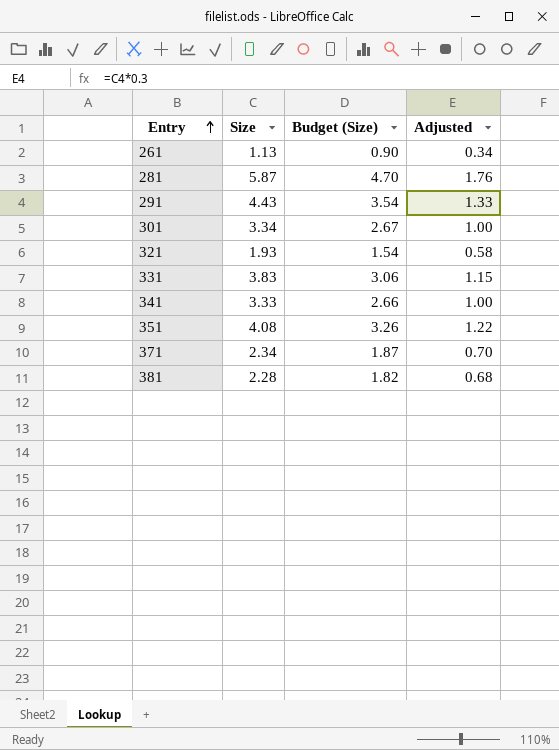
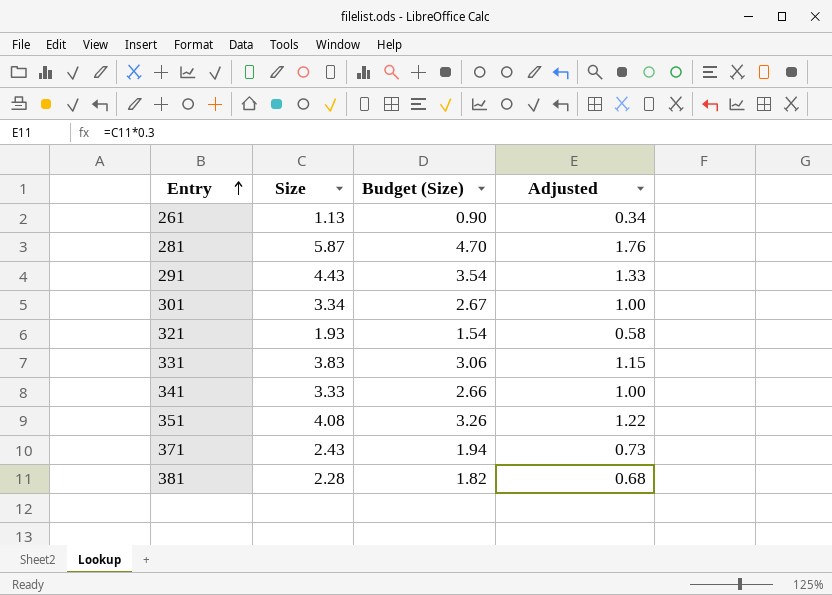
371 | Size: 2.34 -> 2.43
371 | Budget (Size): 1.87 -> 1.94
371 | Adjusted: 0.70 -> 0.73

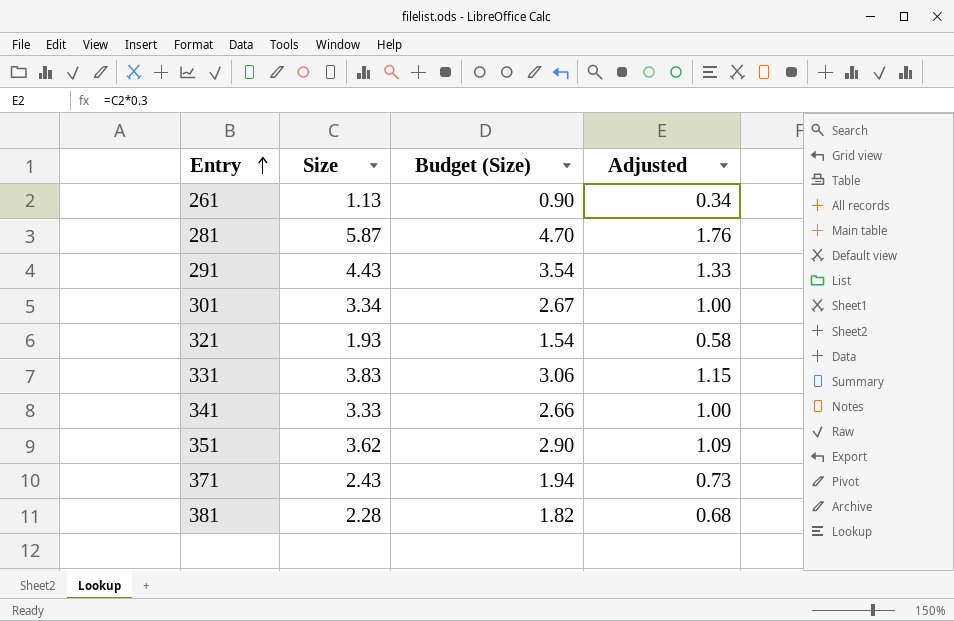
351 | Size: 4.08 -> 3.62
351 | Budget (Size): 3.26 -> 2.90
351 | Adjusted: 1.22 -> 1.09

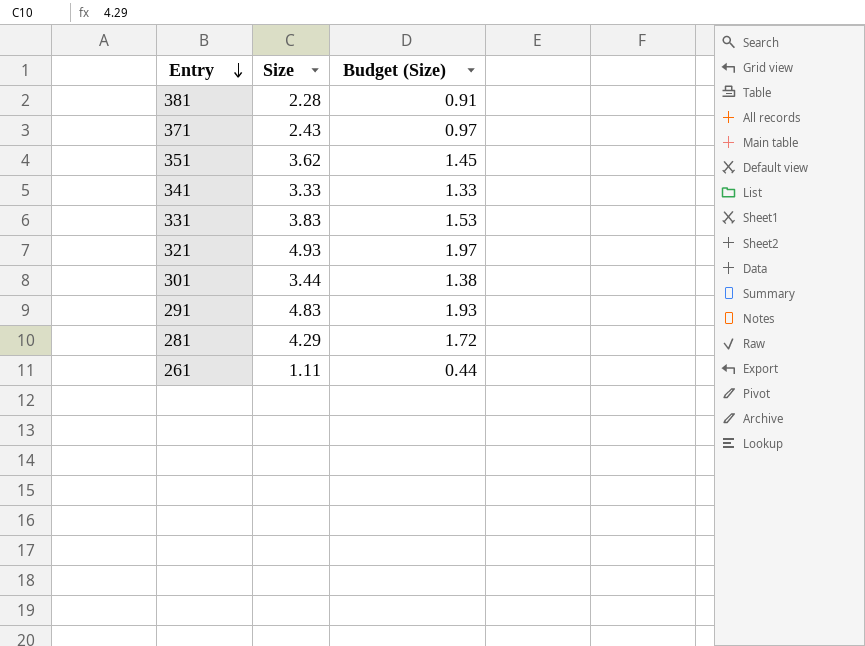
row order: Entry ascending -> Entry descending
column Adjusted | formula: [Size] * 0.3 -> none
column Budget (Size) | formula: [Size] * 0.8 -> [Size] * 0.4
321 | Size: 1.93 -> 4.93
301 | Size: 3.34 -> 3.44
291 | Size: 4.43 -> 4.83
281 | Size: 5.87 -> 4.29
261 | Size: 1.13 -> 1.11

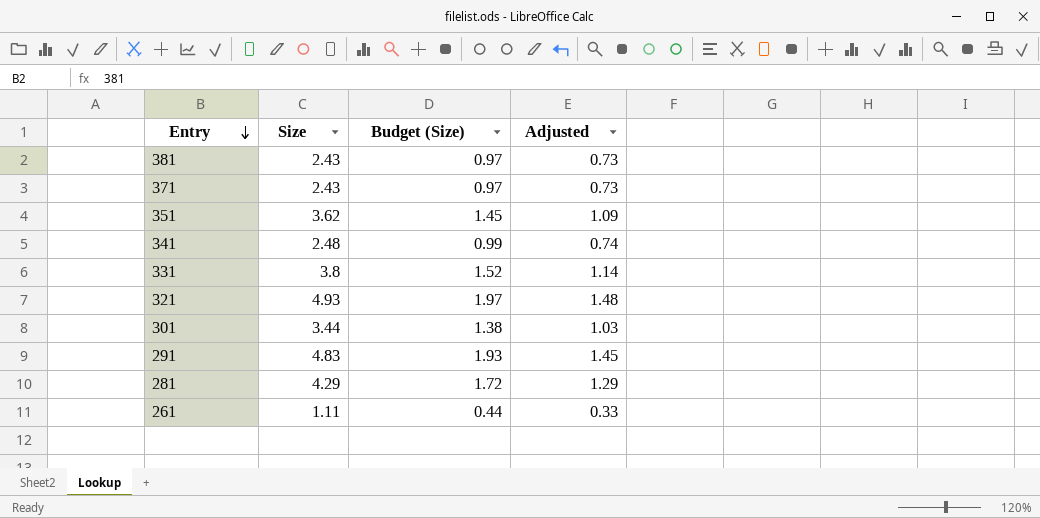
column Adjusted | formula: none -> [Size] * 0.3
381 | Size: 2.28 -> 2.43
381 | Budget (Size): 0.91 -> 0.97
341 | Size: 3.33 -> 2.48
341 | Budget (Size): 1.33 -> 0.99
331 | Size: 3.83 -> 3.8
331 | Budget (Size): 1.53 -> 1.52

